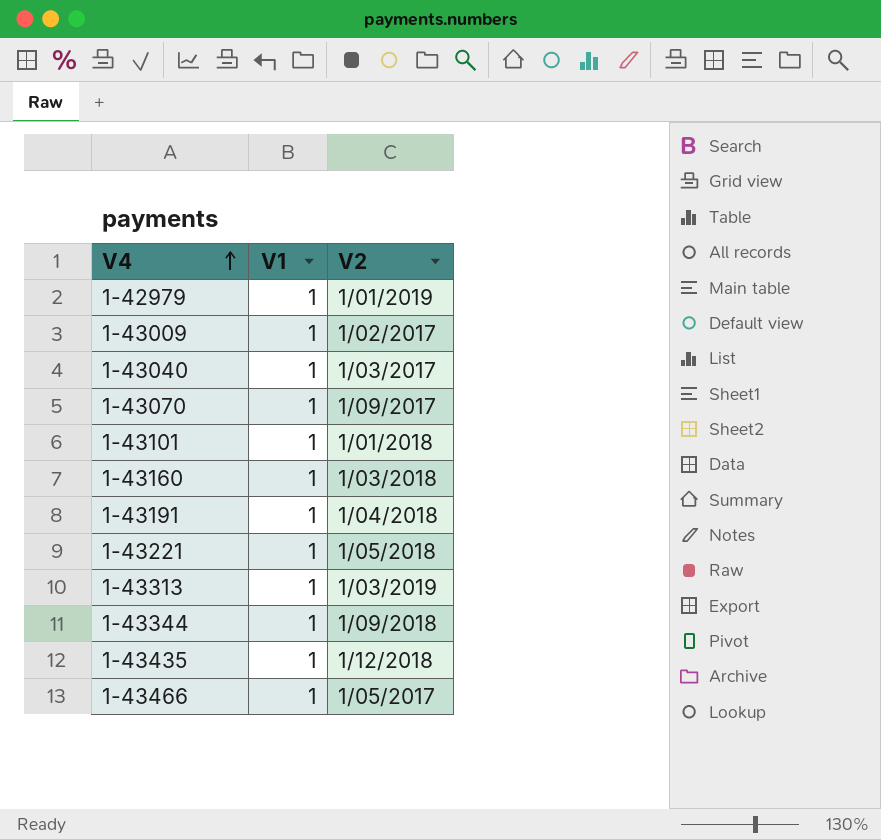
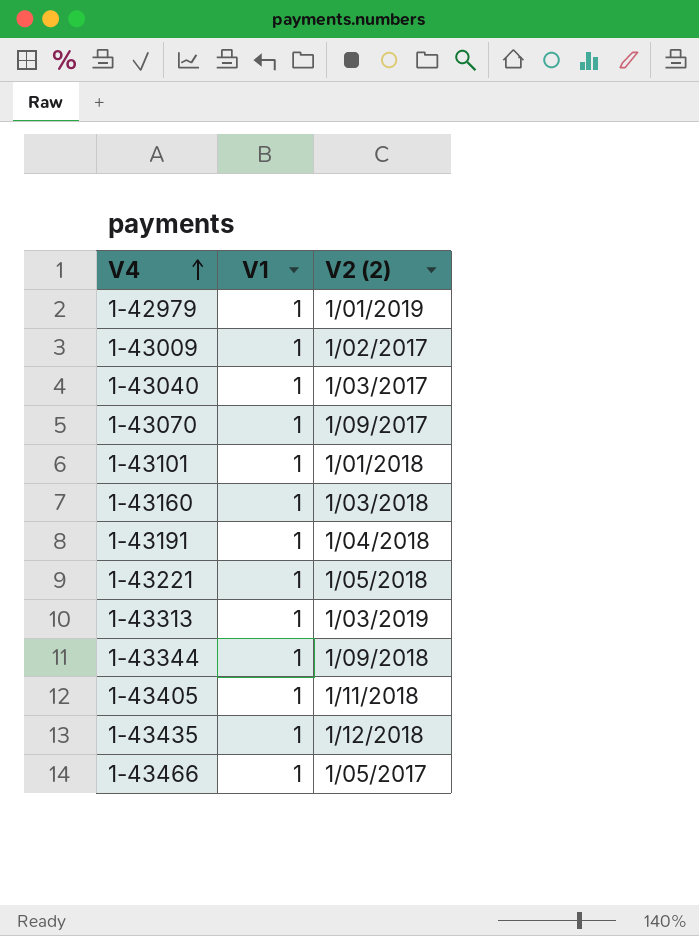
column name: V2 -> V2 (2)
row 1-43405: none -> 1 | 1/11/2018

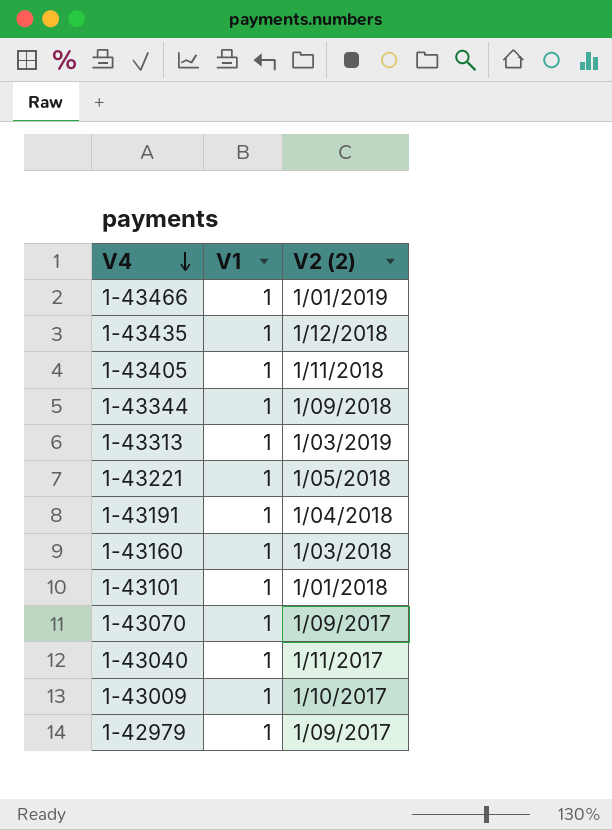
row order: V4 ascending -> V4 descending
1-43466 | V2 (2): 1/05/2017 -> 1/01/2019
1-43040 | V2 (2): 1/03/2017 -> 1/11/2017
1-43009 | V2 (2): 1/02/2017 -> 1/10/2017
1-42979 | V2 (2): 1/01/2019 -> 1/09/2017

